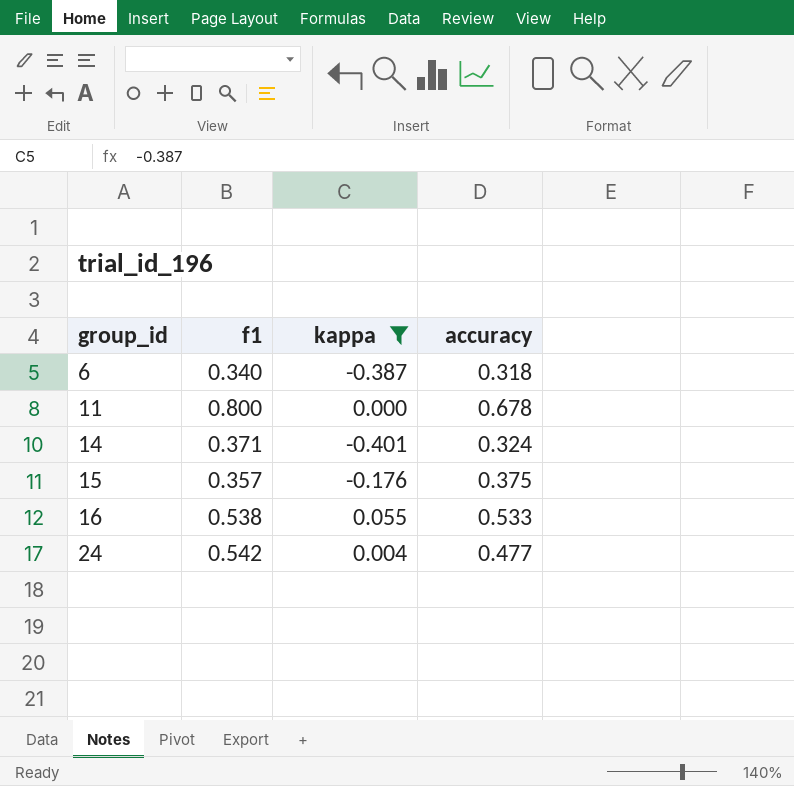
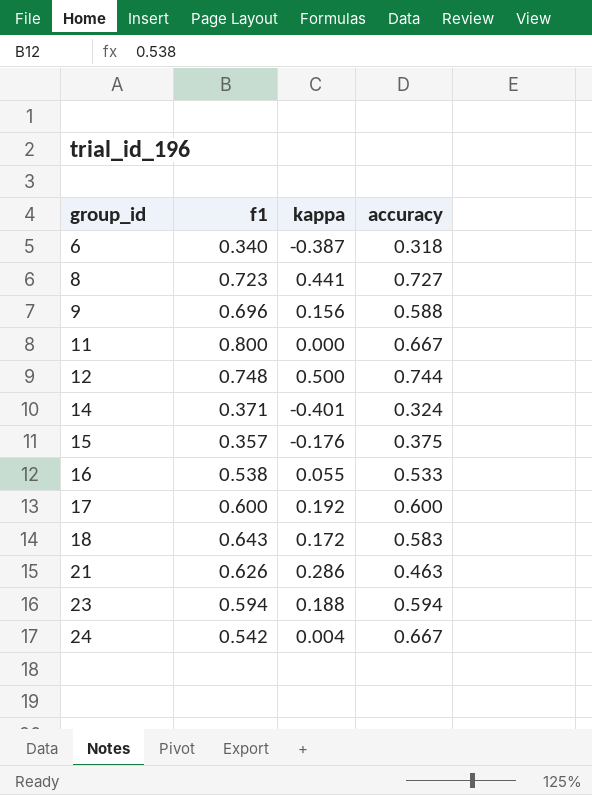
filter: kappa <= 0.055 -> none
11 | accuracy: 0.678 -> 0.667
24 | accuracy: 0.477 -> 0.667

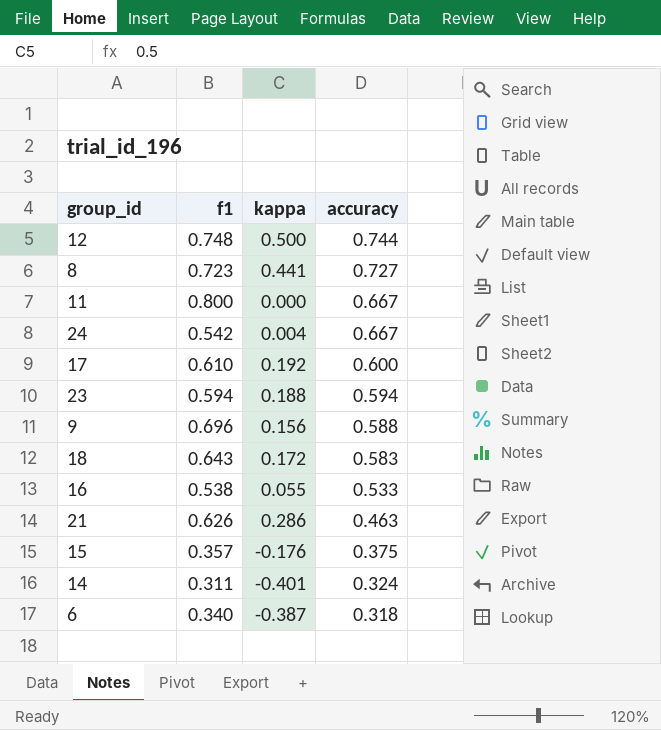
row order: group_id ascending -> accuracy descending
17 | f1: 0.600 -> 0.610
14 | f1: 0.371 -> 0.311

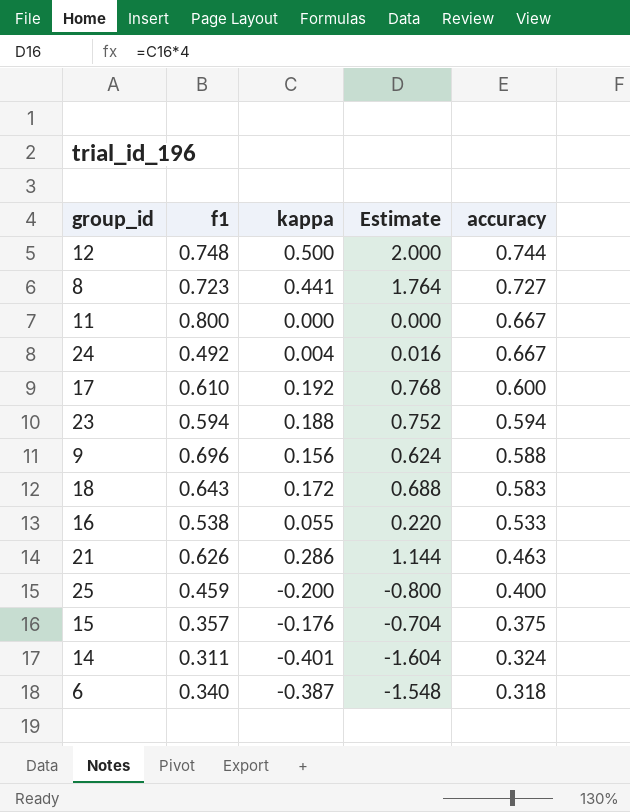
column Estimate | formula: none -> [kappa] * 4
24 | f1: 0.542 -> 0.492
row 25: none -> 0.459 | -0.200 | -0.800 | 0.400

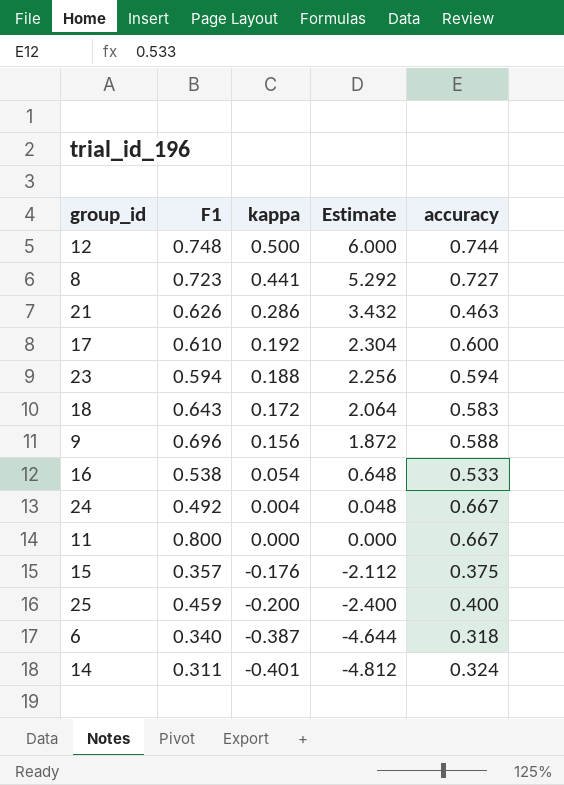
row order: accuracy descending -> kappa descending
column name: f1 -> F1
column Estimate | formula: [kappa] * 4 -> [kappa] * 12
16 | kappa: 0.055 -> 0.054

